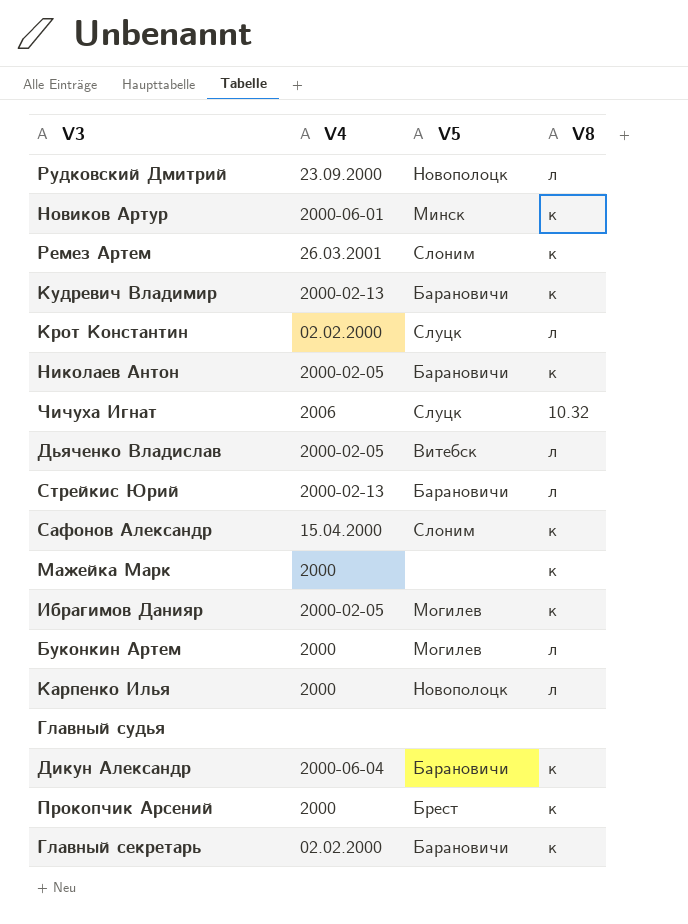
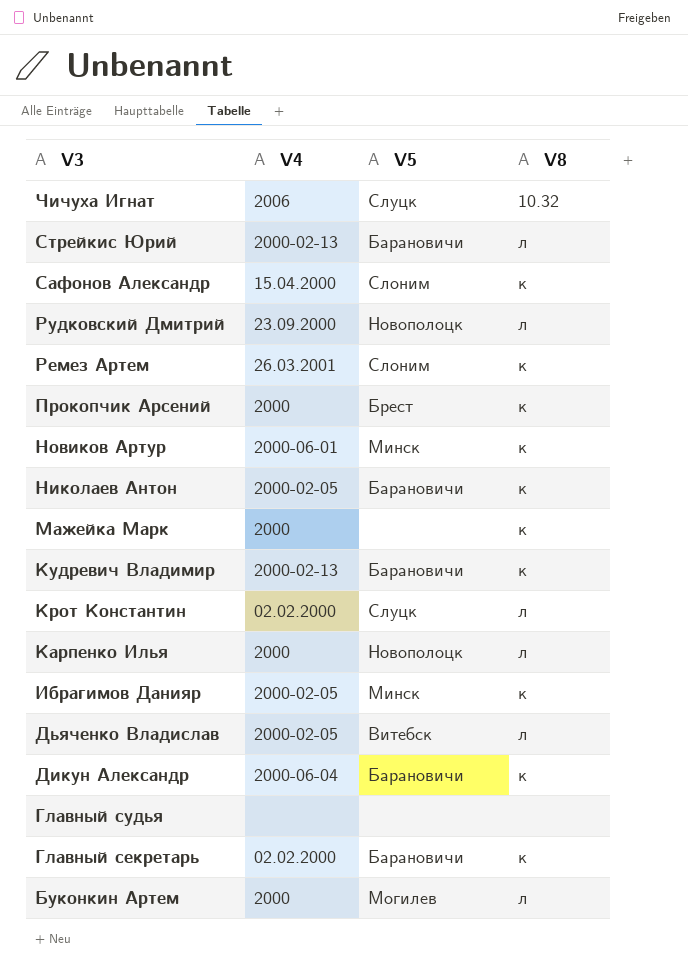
row order: none -> V3 descending
Ибрагимов Данияр | V5: Могилев -> Минск

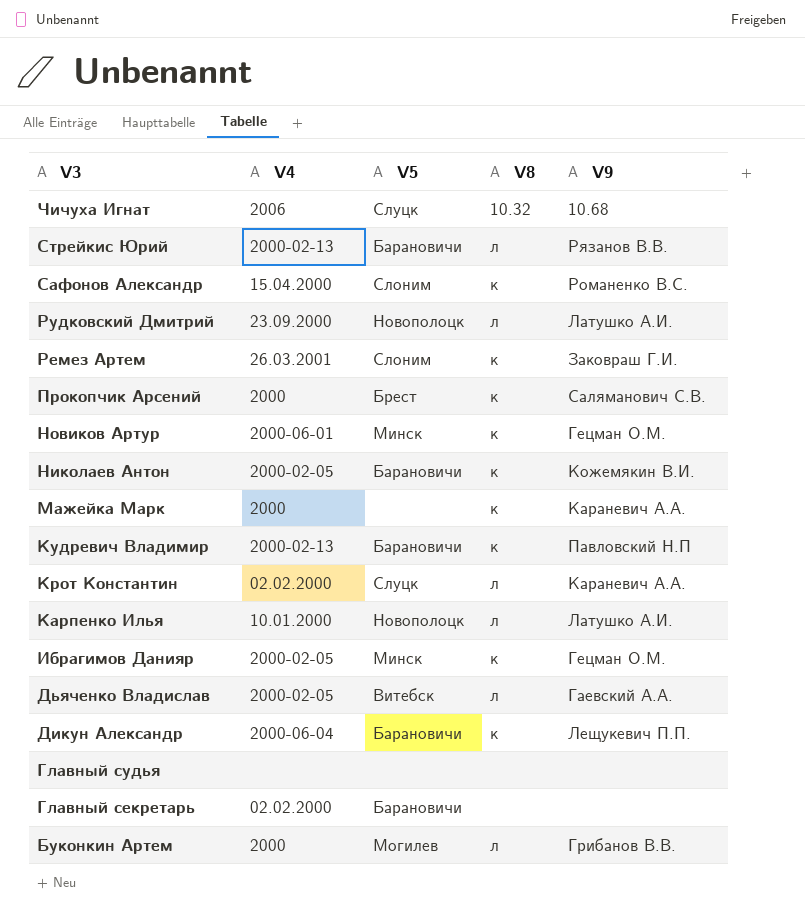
column V9 | position: none -> 5
Карпенко Илья | V4: 2000 -> 10.01.2000
Главный секретарь | V8: к -> none

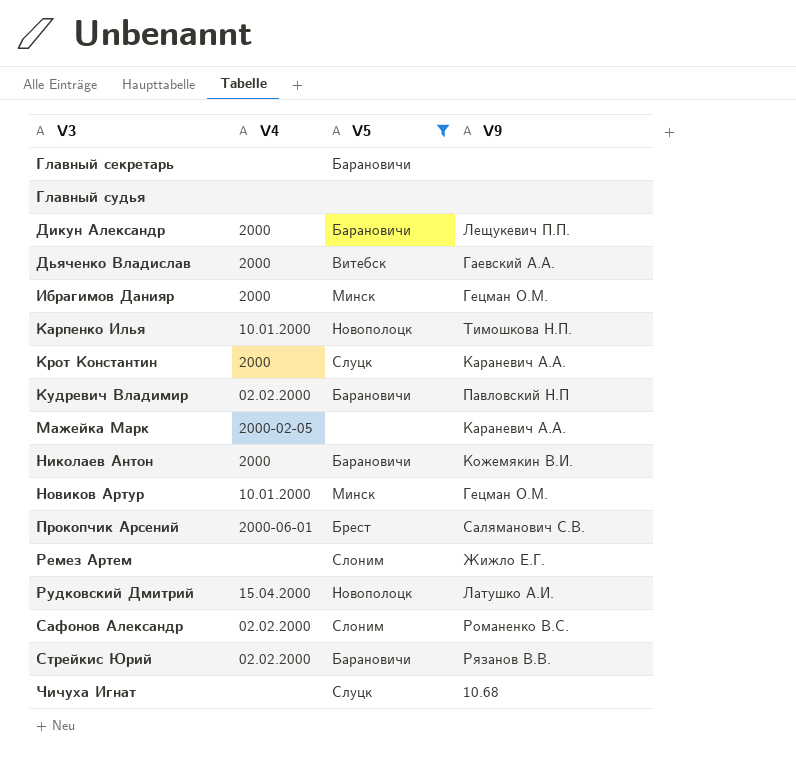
filter: none -> V5 != Могилев
row order: V3 descending -> V3 ascending
column V8 | position: 4 -> none
Главный секретарь | V4: 02.02.2000 -> none
Дикун Александр | V4: 2000-06-04 -> 2000
Дьяченко Владислав | V4: 2000-02-05 -> 2000
Ибрагимов Данияр | V4: 2000-02-05 -> 2000
Карпенко Илья | V9: Латушко А.И. -> Тимошкова Н.П.
Крот Константин | V4: 02.02.2000 -> 2000
Кудревич Владимир | V4: 2000-02-13 -> 02.02.2000
Мажейка Марк | V4: 2000 -> 2000-02-05
Николаев Антон | V4: 2000-02-05 -> 2000
Новиков Артур | V4: 2000-06-01 -> 10.01.2000
Прокопчик Арсений | V4: 2000 -> 2000-06-01
Ремез Артем | V4: 26.03.2001 -> none
Ремез Артем | V9: Заковраш Г.И. -> Жижло Е.Г.
Рудковский Дмитрий | V4: 23.09.2000 -> 15.04.2000
Сафонов Александр | V4: 15.04.2000 -> 02.02.2000
Стрейкис Юрий | V4: 2000-02-13 -> 02.02.2000
Чичуха Игнат | V4: 2006 -> none

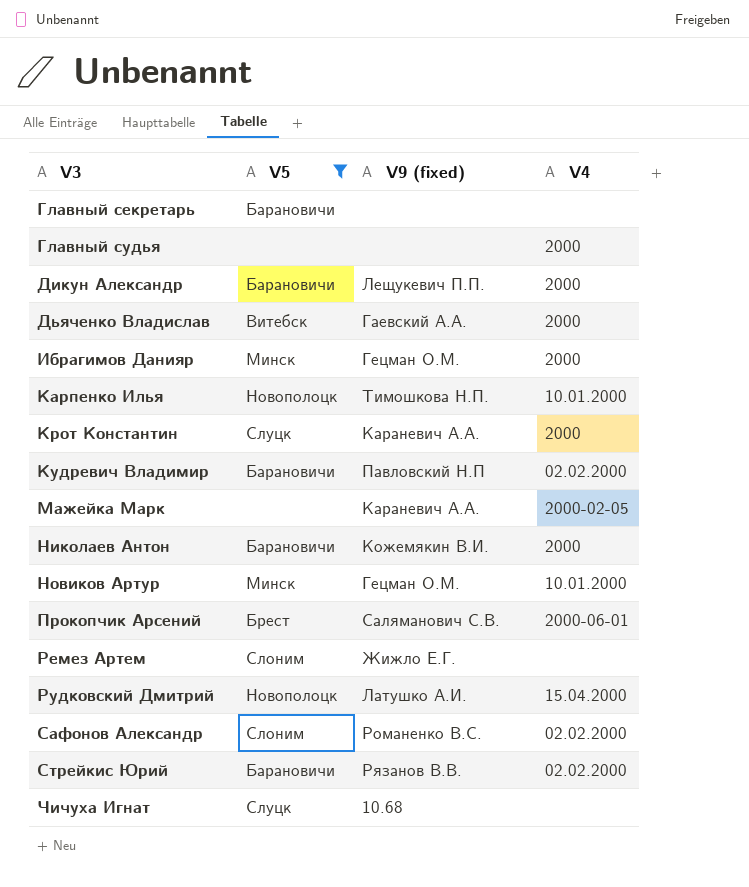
column name: V9 -> V9 (fixed)
column V4 | position: 2 -> 4
Главный судья | V4: none -> 2000

